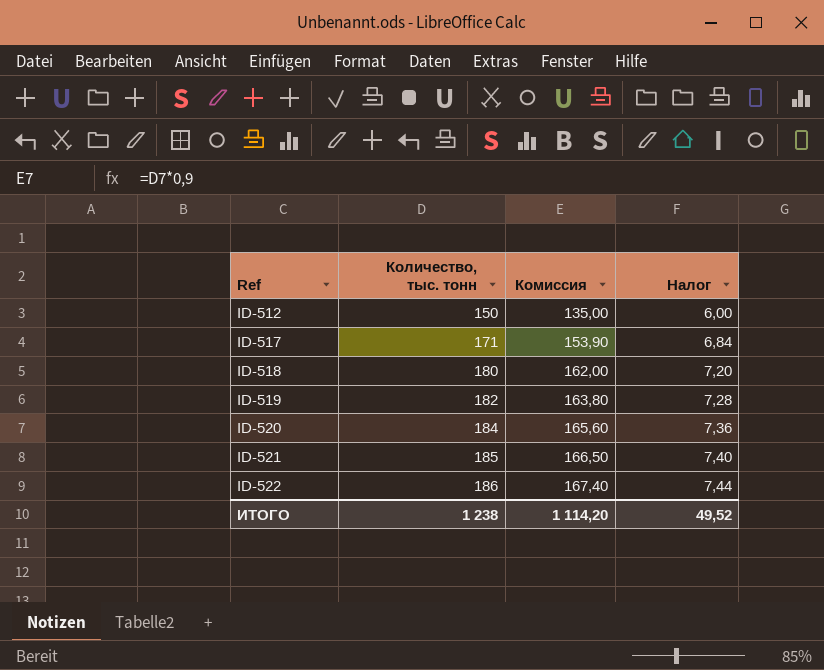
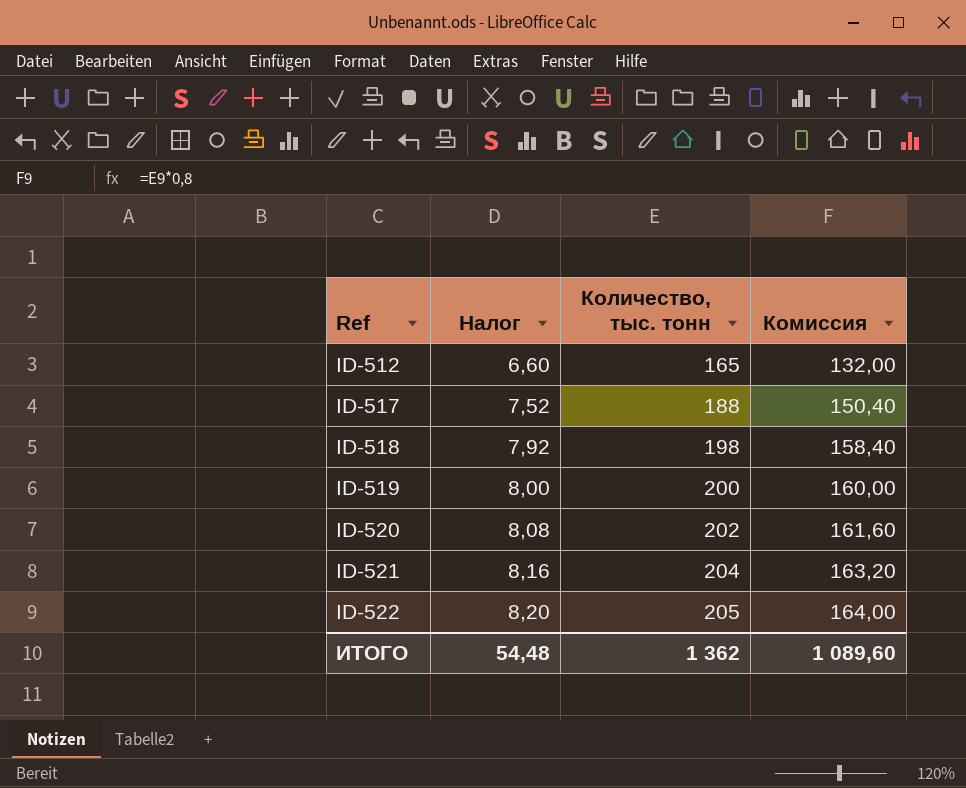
column Налог | position: 4 -> 2
column Комиссия | formula: [Количество, тыс. тонн] * 0,9 -> [Количество, тыс. тонн] * 0,8
ID-512 | Налог: 6,00 -> 6,60
ID-512 | Количество, тыс. тонн: 150 -> 165
ID-517 | Налог: 6,84 -> 7,52
ID-517 | Количество, тыс. тонн: 171 -> 188
ID-518 | Налог: 7,20 -> 7,92
ID-518 | Количество, тыс. тонн: 180 -> 198
ID-519 | Налог: 7,28 -> 8,00
ID-519 | Количество, тыс. тонн: 182 -> 200
ID-520 | Налог: 7,36 -> 8,08
ID-520 | Количество, тыс. тонн: 184 -> 202
ID-521 | Налог: 7,40 -> 8,16
ID-521 | Количество, тыс. тонн: 185 -> 204
ID-522 | Налог: 7,44 -> 8,20
ID-522 | Количество, тыс. тонн: 186 -> 205
ИТОГО | Налог: 49,52 -> 54,48
ИТОГО | Количество, тыс. тонн: 1 238 -> 1 362
ИТОГО | Комиссия: 1 114,20 -> 1 089,60

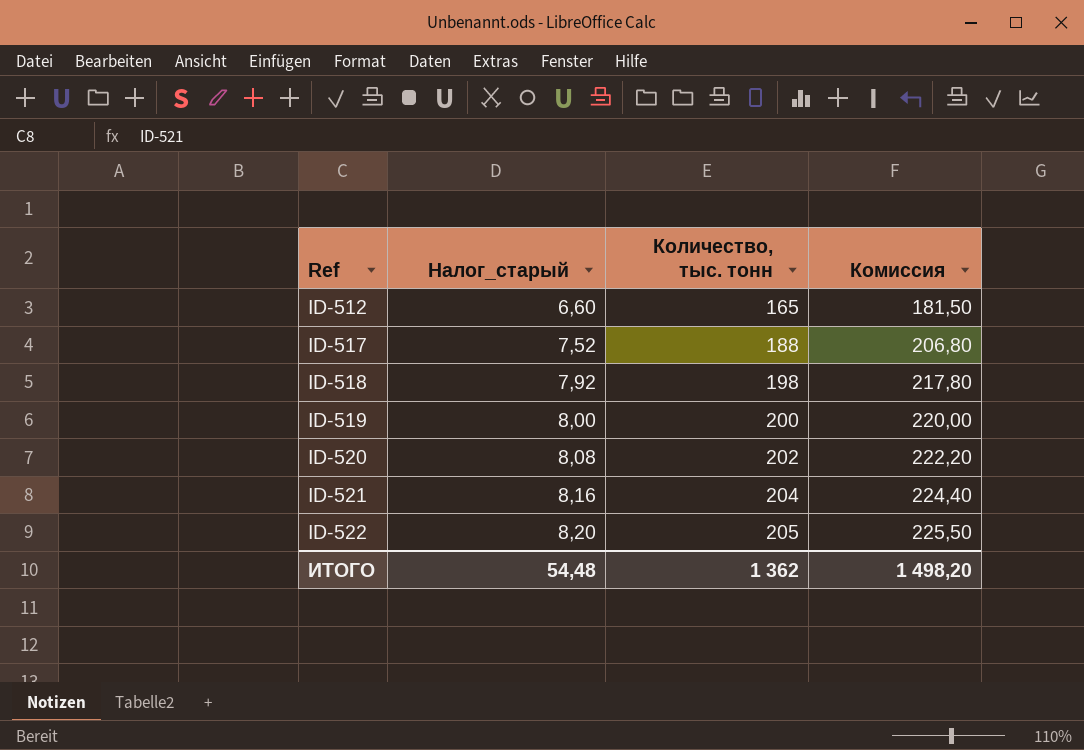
column name: Налог -> Налог_старый
column Комиссия | formula: [Количество, тыс. тонн] * 0,8 -> [Количество, тыс. тонн] * 1,1
ИТОГО | Комиссия: 1 089,60 -> 1 498,20

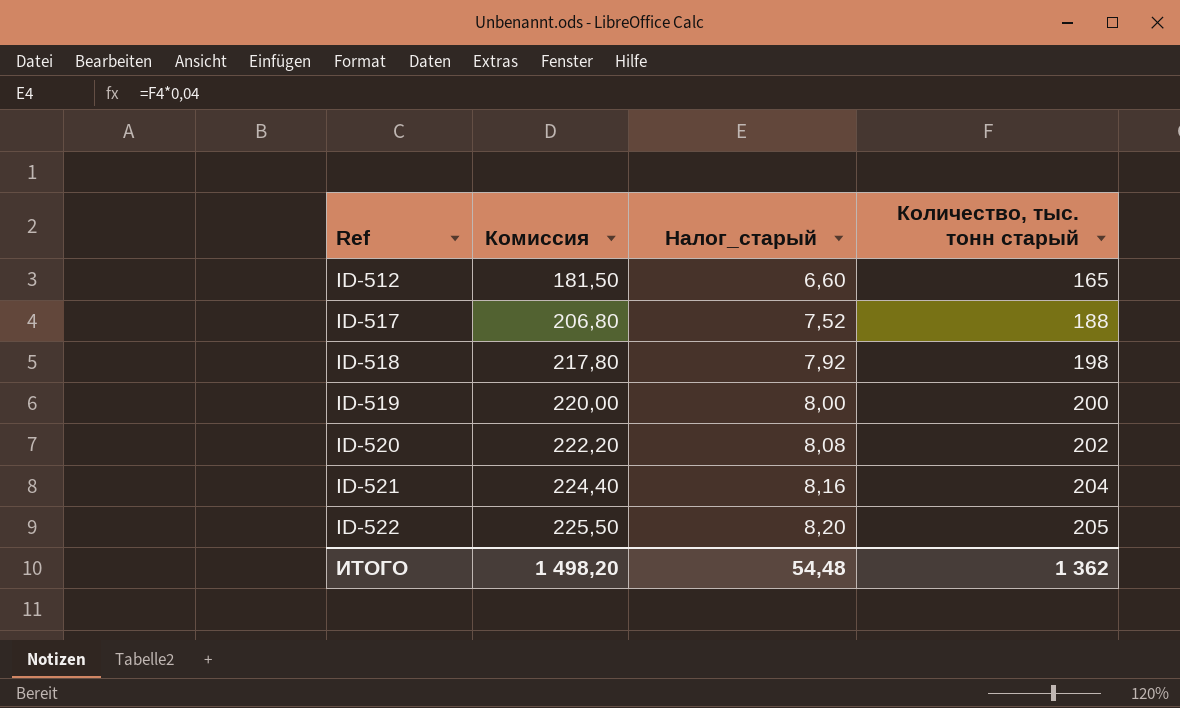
column Комиссия | position: 4 -> 2
column name: Количество, тыс. тонн -> Количество, тыс. тонн старый

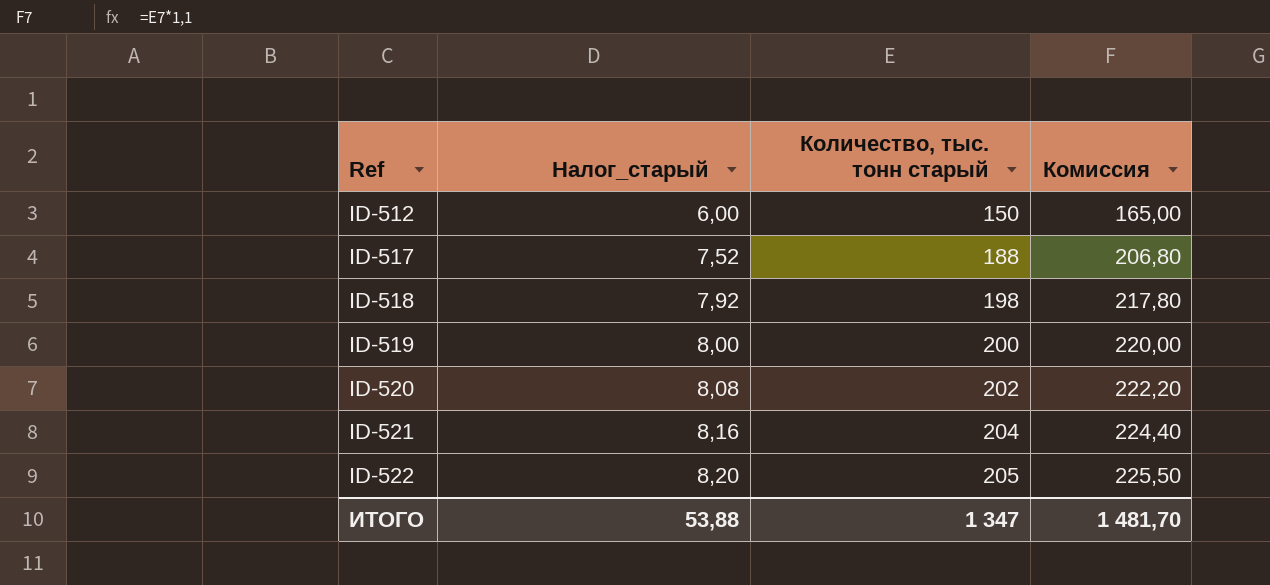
column Комиссия | position: 2 -> 4
ID-512 | Налог_старый: 6,60 -> 6,00
ID-512 | Количество, тыс. тонн старый: 165 -> 150
ID-512 | Комиссия: 181,50 -> 165,00
ИТОГО | Налог_старый: 54,48 -> 53,88
ИТОГО | Количество, тыс. тонн старый: 1 362 -> 1 347
ИТОГО | Комиссия: 1 498,20 -> 1 481,70

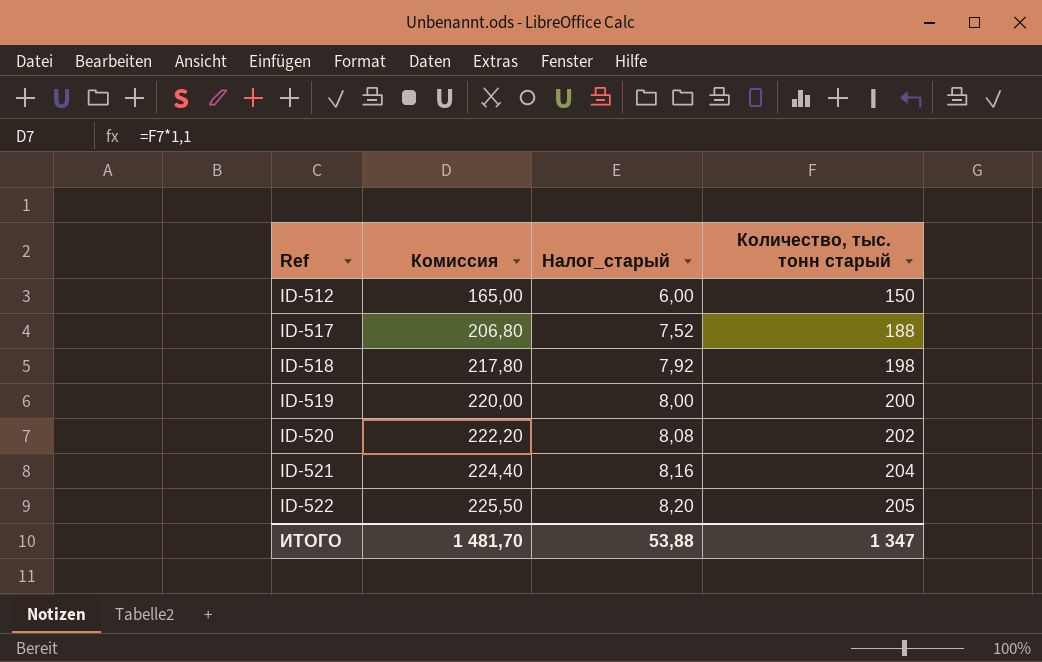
column Комиссия | position: 4 -> 2

